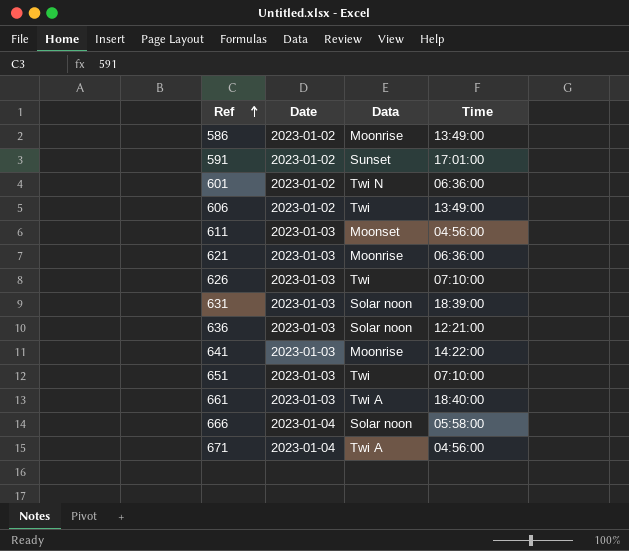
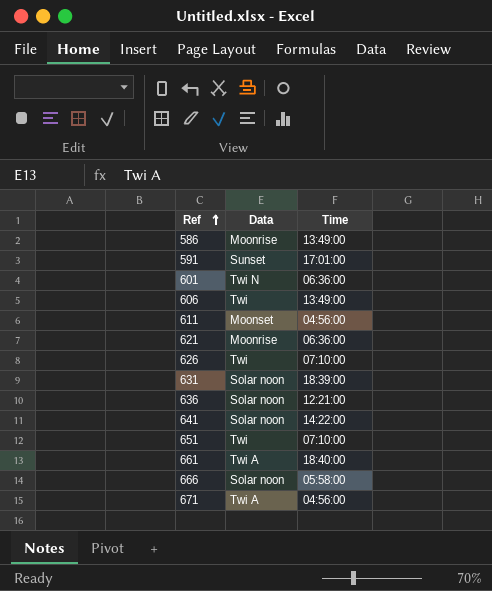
column Date | position: 2 -> none
641 | Data: Moonrise -> Solar noon

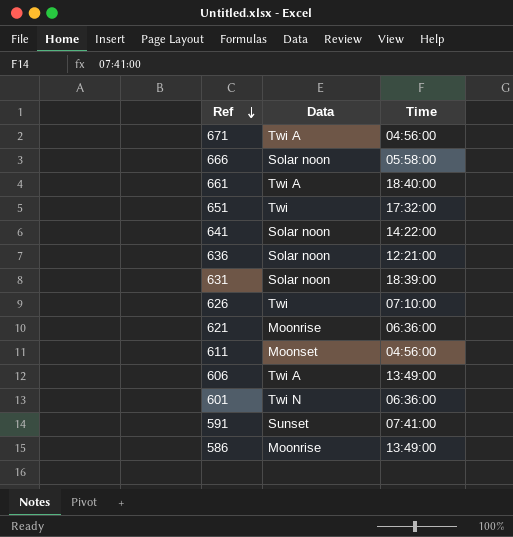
row order: Ref ascending -> Ref descending
651 | Time: 07:10:00 -> 17:32:00
606 | Data: Twi -> Twi A
591 | Time: 17:01:00 -> 07:41:00

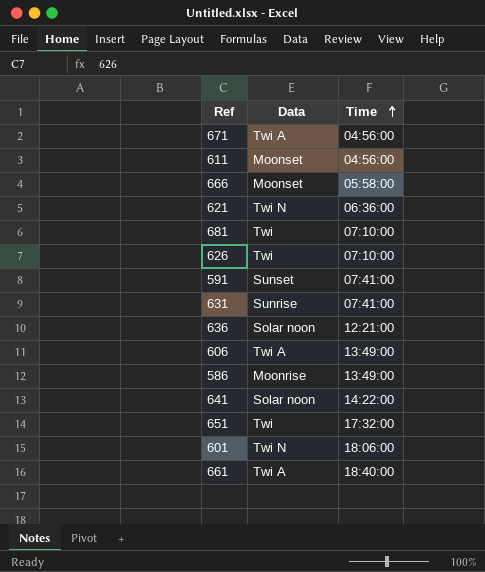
row order: Ref descending -> Time ascending
666 | Data: Solar noon -> Moonset
621 | Data: Moonrise -> Twi N
row 681: none -> Twi | 07:10:00
631 | Data: Solar noon -> Sunrise
631 | Time: 18:39:00 -> 07:41:00
601 | Time: 06:36:00 -> 18:06:00

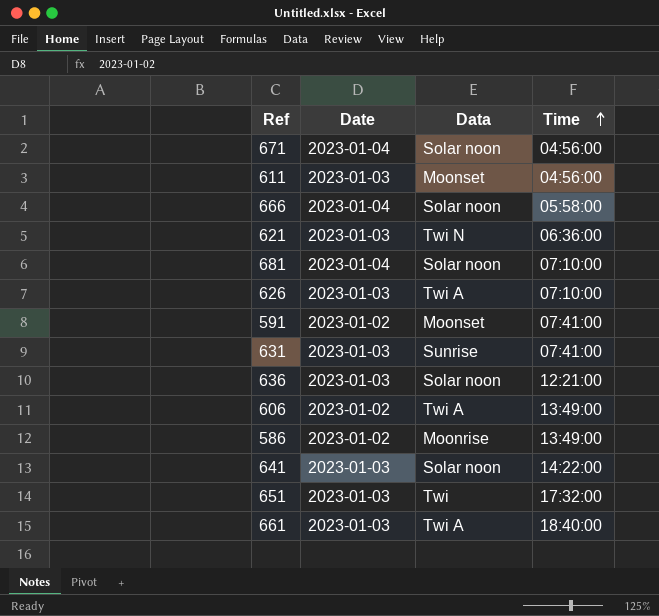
column Date | position: none -> 2
row 601: Twi N | 18:06:00 -> none
671 | Data: Twi A -> Solar noon
666 | Data: Moonset -> Solar noon
681 | Data: Twi -> Solar noon
626 | Data: Twi -> Twi A
591 | Data: Sunset -> Moonset

